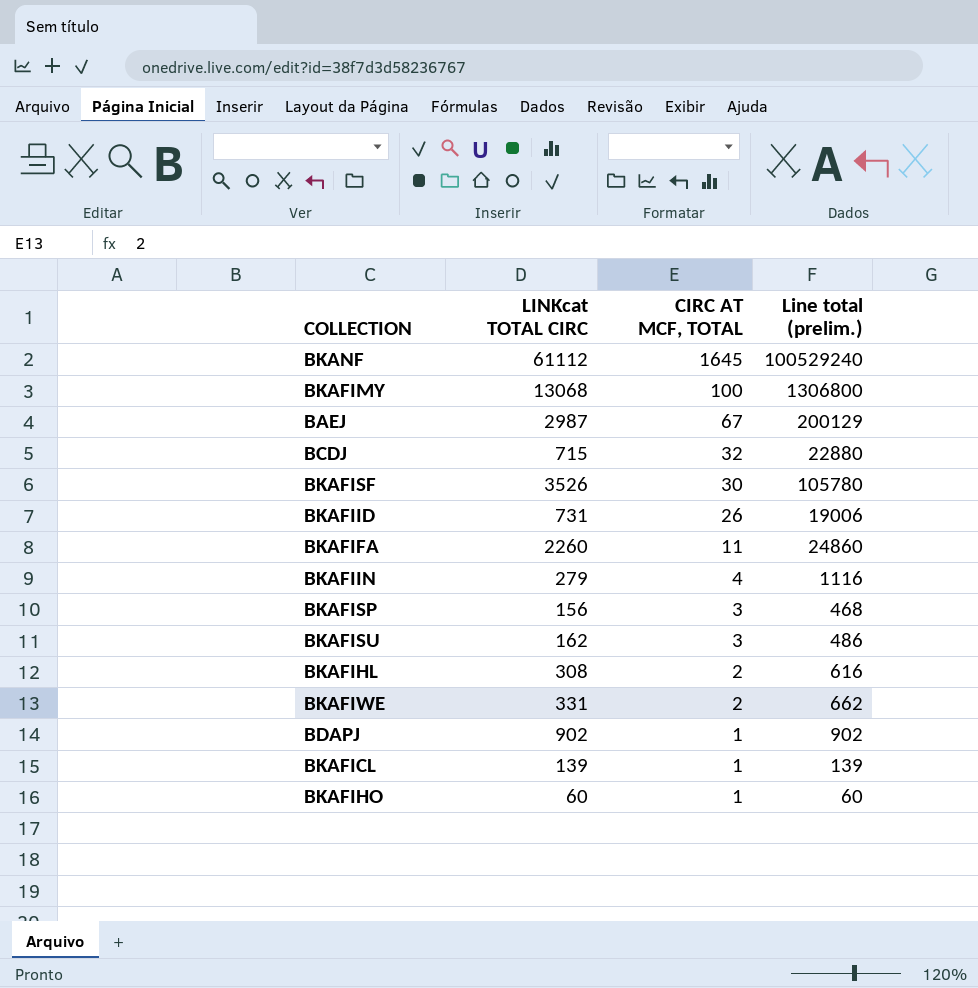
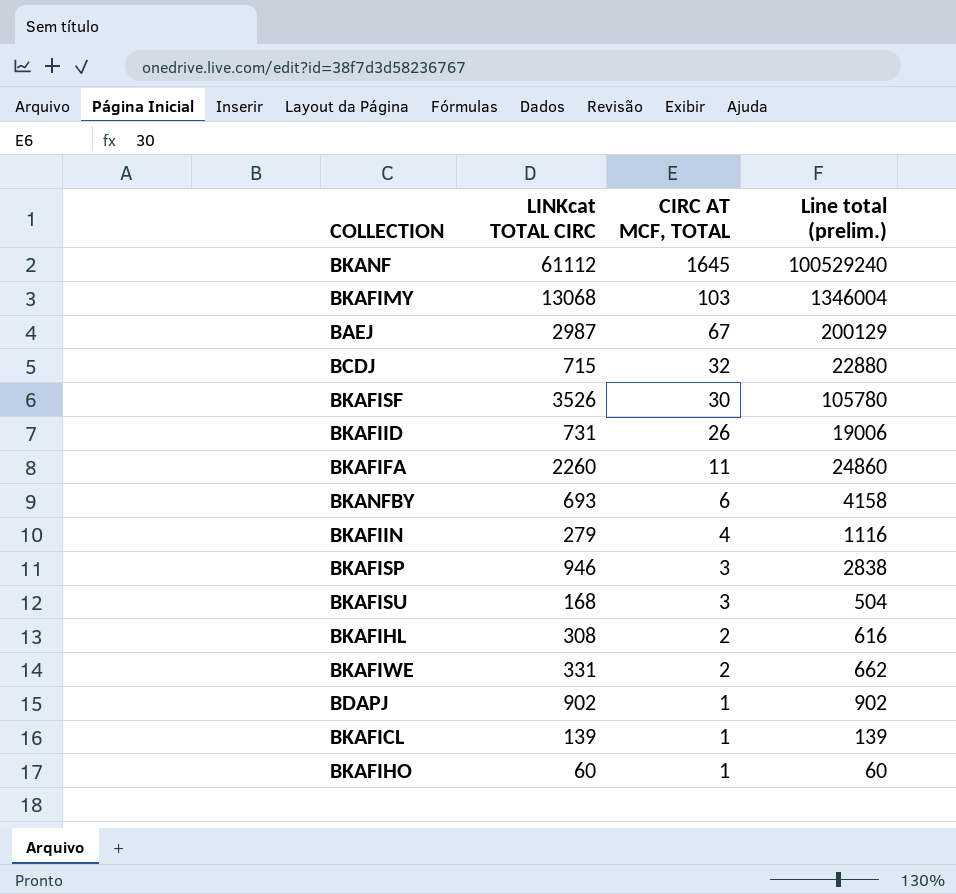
BKAFIMY | CIRC AT MCF, TOTAL: 100 -> 103
BKAFIMY | Line total (prelim.): 1306800 -> 1346004
row BKANFBY: none -> 693 | 6 | 4158
BKAFISP | LINKcat TOTAL CIRC: 156 -> 946
BKAFISP | Line total (prelim.): 468 -> 2838
BKAFISU | LINKcat TOTAL CIRC: 162 -> 168
BKAFISU | Line total (prelim.): 486 -> 504

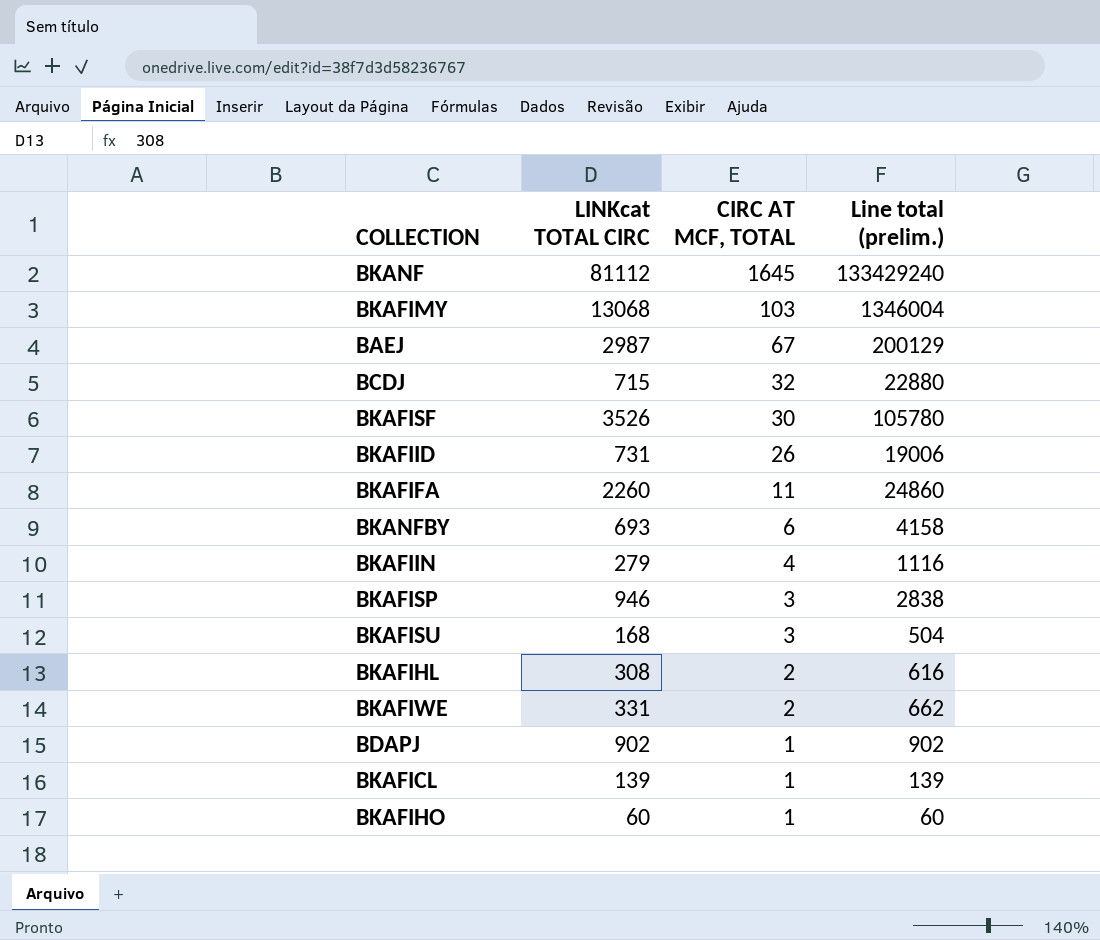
BKANF | LINKcat TOTAL CIRC: 61112 -> 81112
BKANF | Line total (prelim.): 100529240 -> 133429240

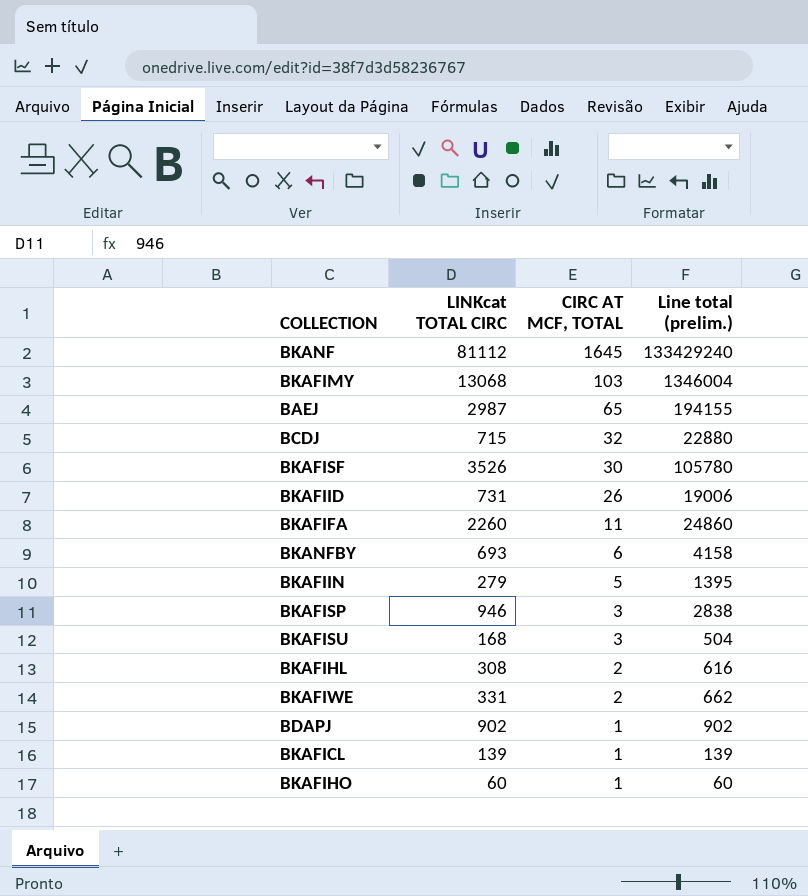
BAEJ | CIRC AT MCF, TOTAL: 67 -> 65
BAEJ | Line total (prelim.): 200129 -> 194155
BKAFIIN | CIRC AT MCF, TOTAL: 4 -> 5
BKAFIIN | Line total (prelim.): 1116 -> 1395

